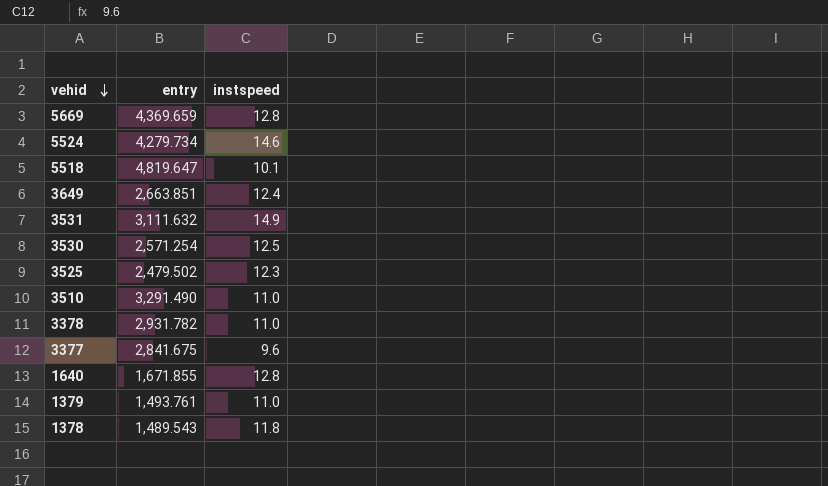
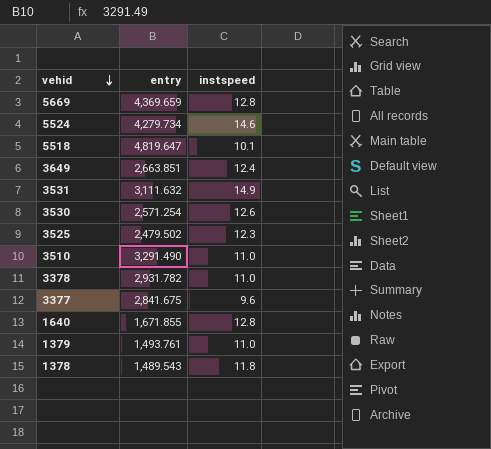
3530 | instspeed: 12.5 -> 12.6

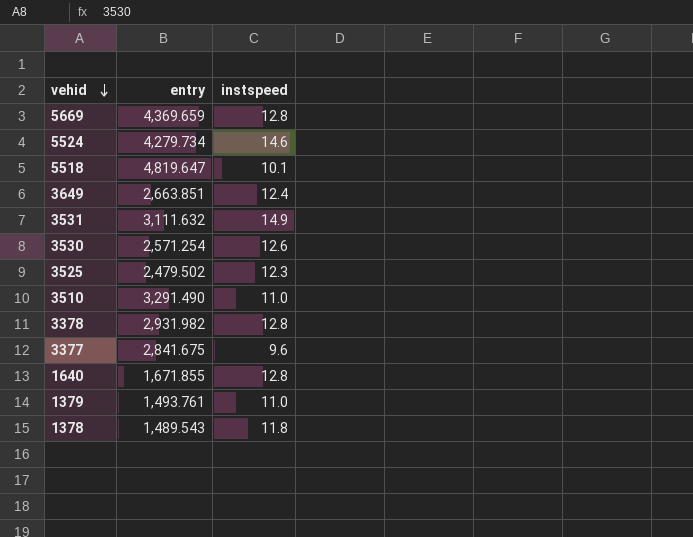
3378 | entry: 2,931.782 -> 2,931.982
3378 | instspeed: 11.0 -> 12.8

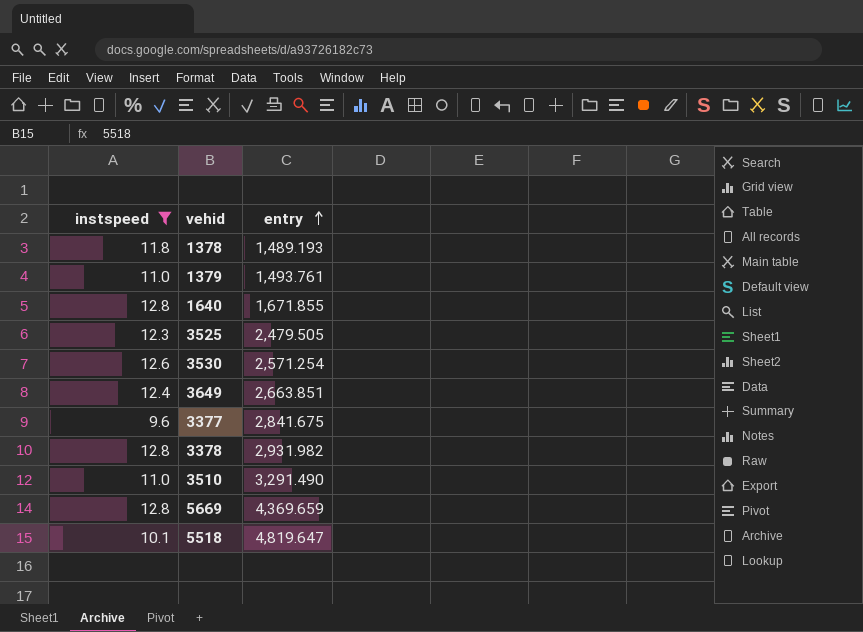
filter: none -> instspeed <= 12.8
row order: vehid descending -> entry ascending
column instspeed | position: 3 -> 1
1378 | entry: 1,489.543 -> 1,489.193
3525 | entry: 2,479.502 -> 2,479.505

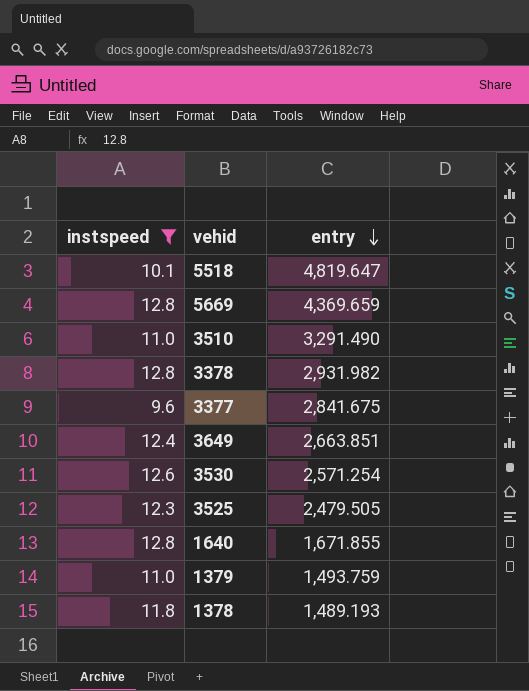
row order: entry ascending -> entry descending
1379 | entry: 1,493.761 -> 1,493.759

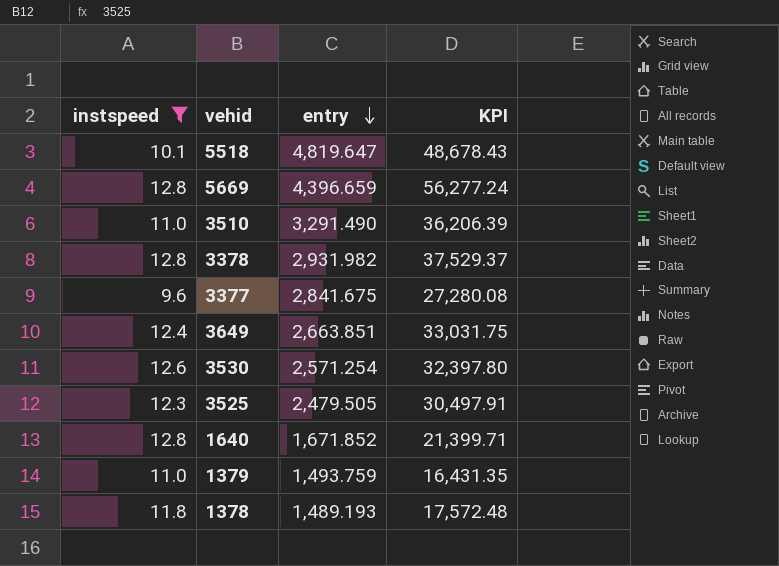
column KPI | formula: none -> [instspeed] * [entry]
5669 | entry: 4,369.659 -> 4,396.659
1640 | entry: 1,671.855 -> 1,671.852

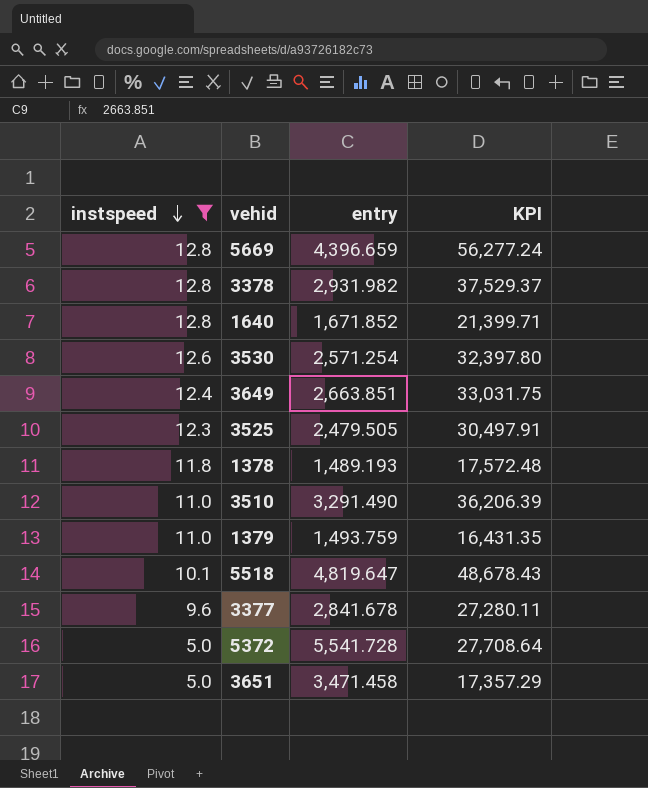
row order: entry descending -> instspeed descending
3377 | entry: 2,841.675 -> 2,841.678
3377 | KPI: 27,280.08 -> 27,280.11
row 5372: none -> 5.0 | 5,541.728 | 27,708.64
row 3651: none -> 5.0 | 3,471.458 | 17,357.29

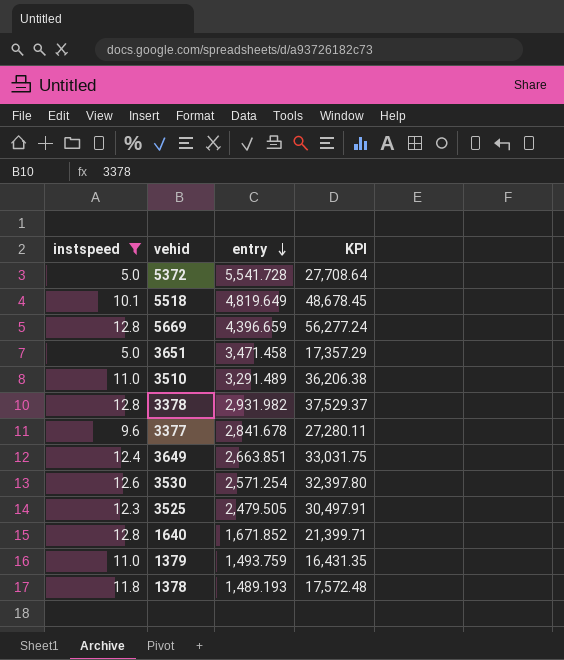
row order: instspeed descending -> entry descending
5518 | entry: 4,819.647 -> 4,819.649
5518 | KPI: 48,678.43 -> 48,678.45
3510 | entry: 3,291.490 -> 3,291.489
3510 | KPI: 36,206.39 -> 36,206.38

